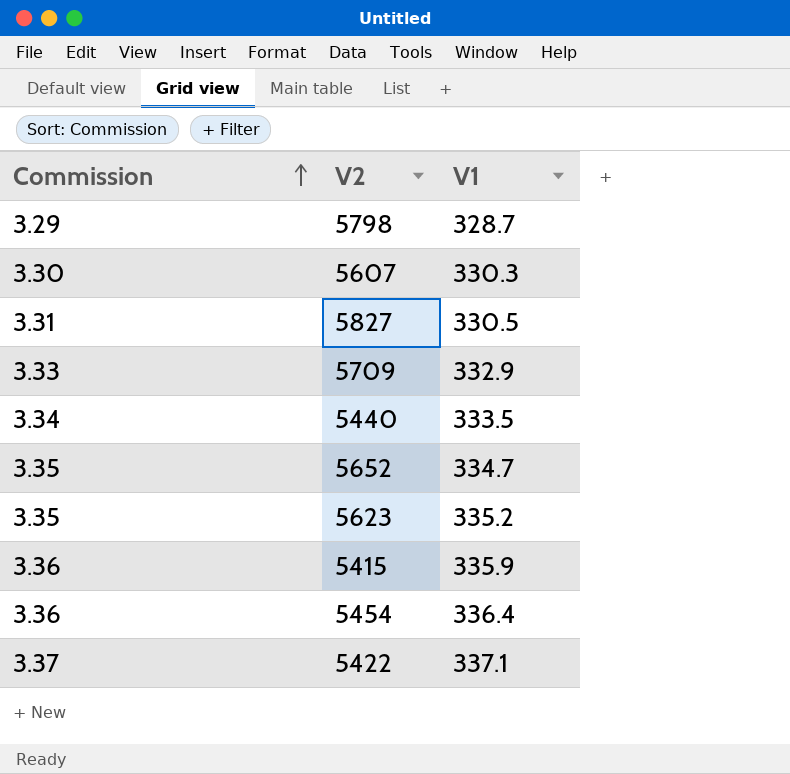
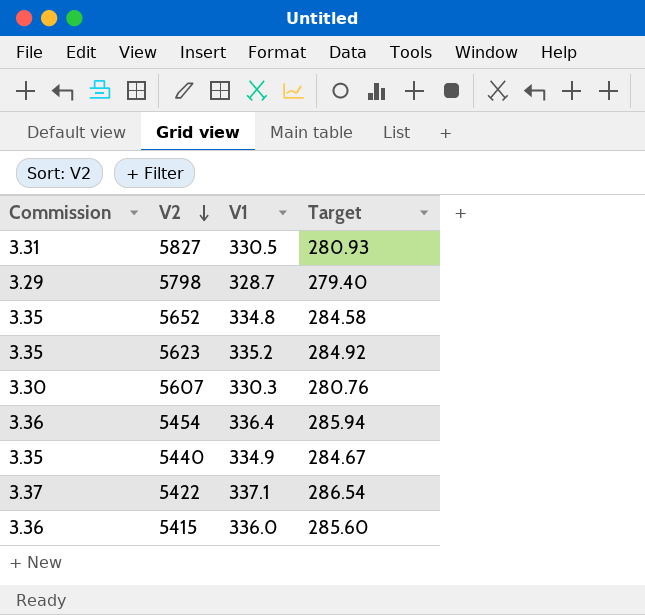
row order: Commission ascending -> V2 descending
column Target | formula: none -> [V1] * 0.85
row 5709: 3.33 | 332.9 -> none
5652 | V1: 334.7 -> 334.8
5440 | Commission: 3.34 -> 3.35
5440 | V1: 333.5 -> 334.9
5415 | V1: 335.9 -> 336.0

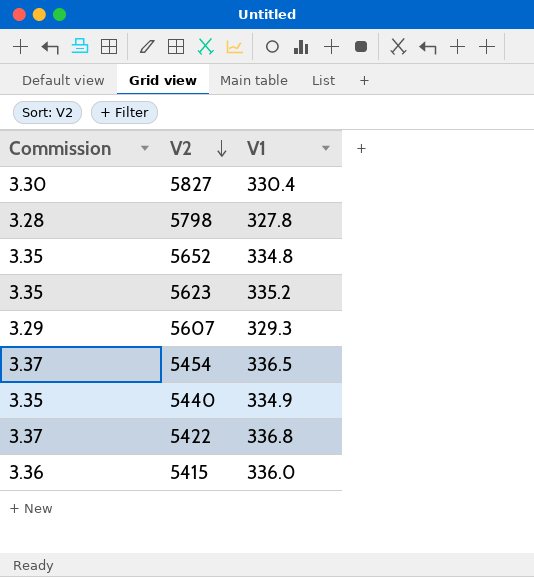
column Target | formula: [V1] * 0.85 -> none
5827 | Commission: 3.31 -> 3.30
5827 | V1: 330.5 -> 330.4
5798 | Commission: 3.29 -> 3.28
5798 | V1: 328.7 -> 327.8
5607 | Commission: 3.30 -> 3.29
5607 | V1: 330.3 -> 329.3
5454 | Commission: 3.36 -> 3.37
5454 | V1: 336.4 -> 336.5
5422 | V1: 337.1 -> 336.8

